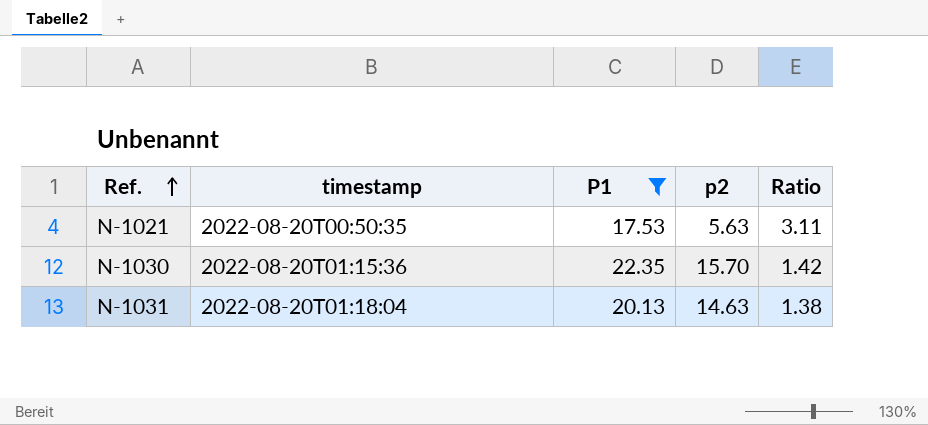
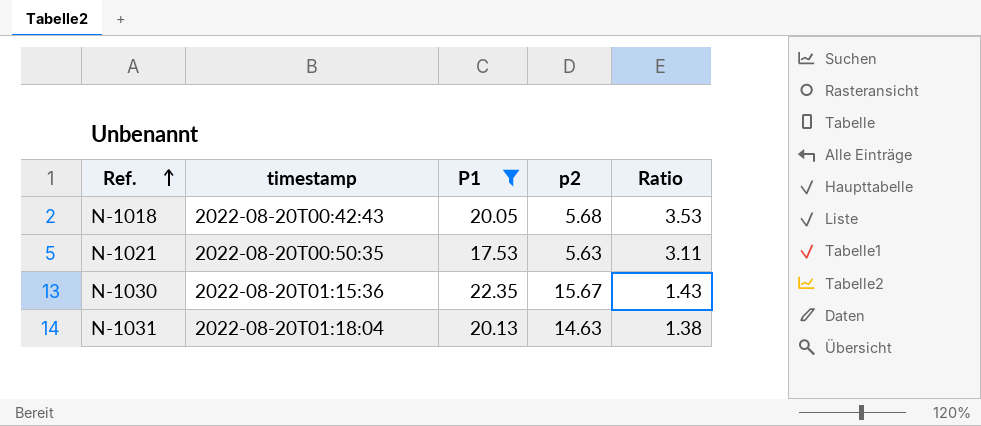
row N-1018: none -> 2022-08-20T00:42:43 | 20.05 | 5.68 | 3.53
N-1030 | p2: 15.70 -> 15.67
N-1030 | Ratio: 1.42 -> 1.43

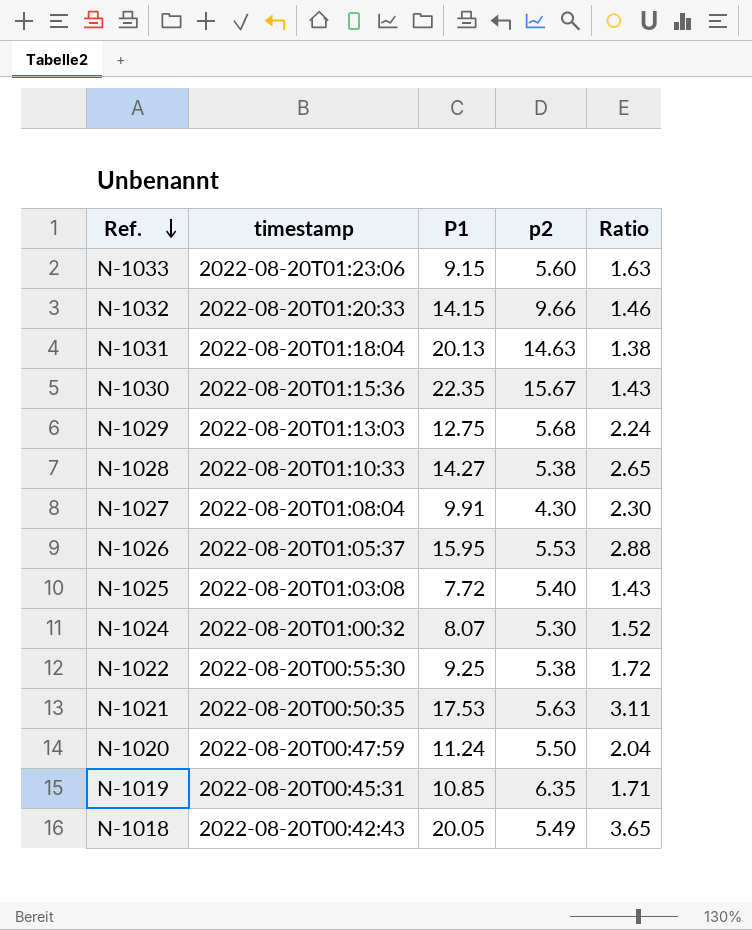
filter: P1 >= 17.53 -> none
row order: Ref. ascending -> Ref. descending
N-1018 | p2: 5.68 -> 5.49
N-1018 | Ratio: 3.53 -> 3.65

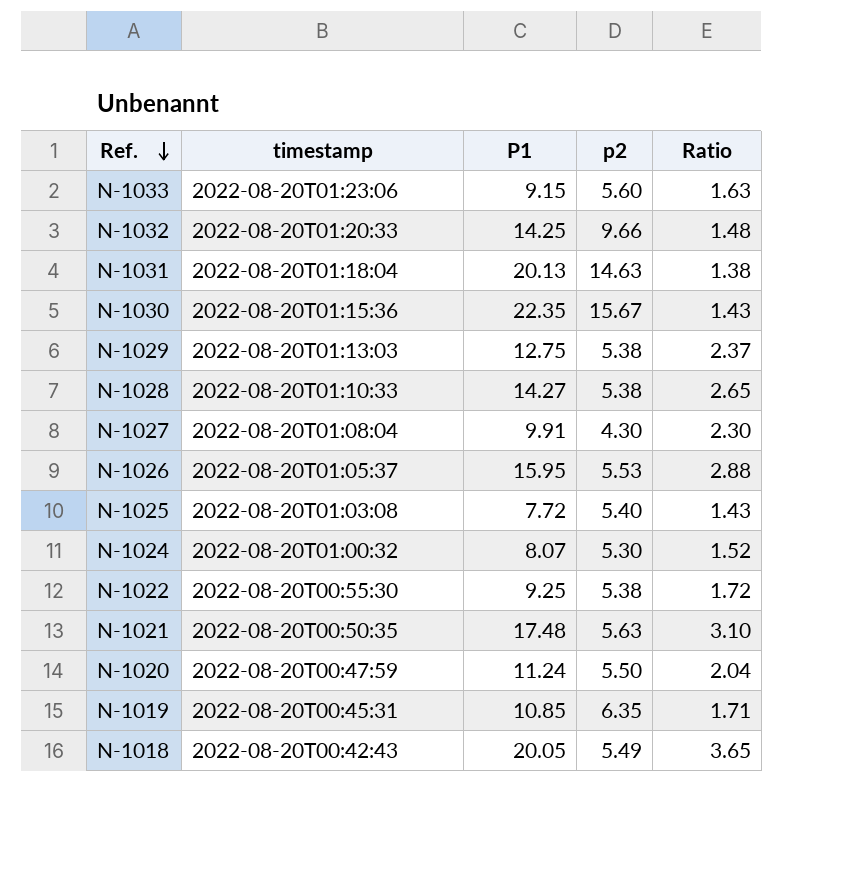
N-1032 | P1: 14.15 -> 14.25
N-1032 | Ratio: 1.46 -> 1.48
N-1029 | p2: 5.68 -> 5.38
N-1029 | Ratio: 2.24 -> 2.37
N-1021 | P1: 17.53 -> 17.48
N-1021 | Ratio: 3.11 -> 3.10

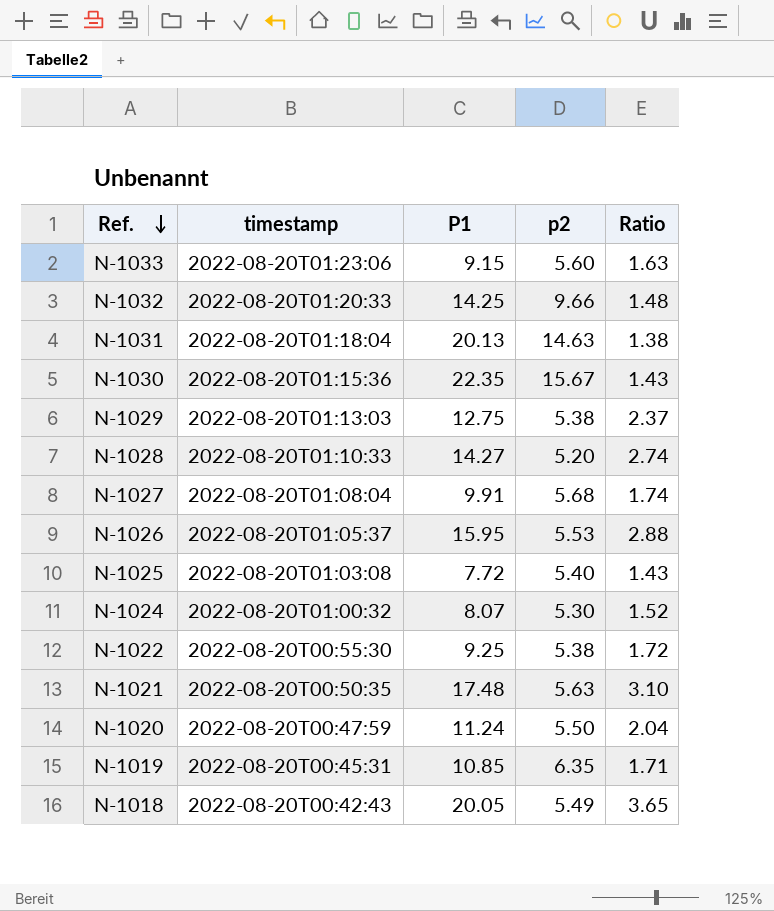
N-1028 | p2: 5.38 -> 5.20
N-1028 | Ratio: 2.65 -> 2.74
N-1027 | p2: 4.30 -> 5.68
N-1027 | Ratio: 2.30 -> 1.74

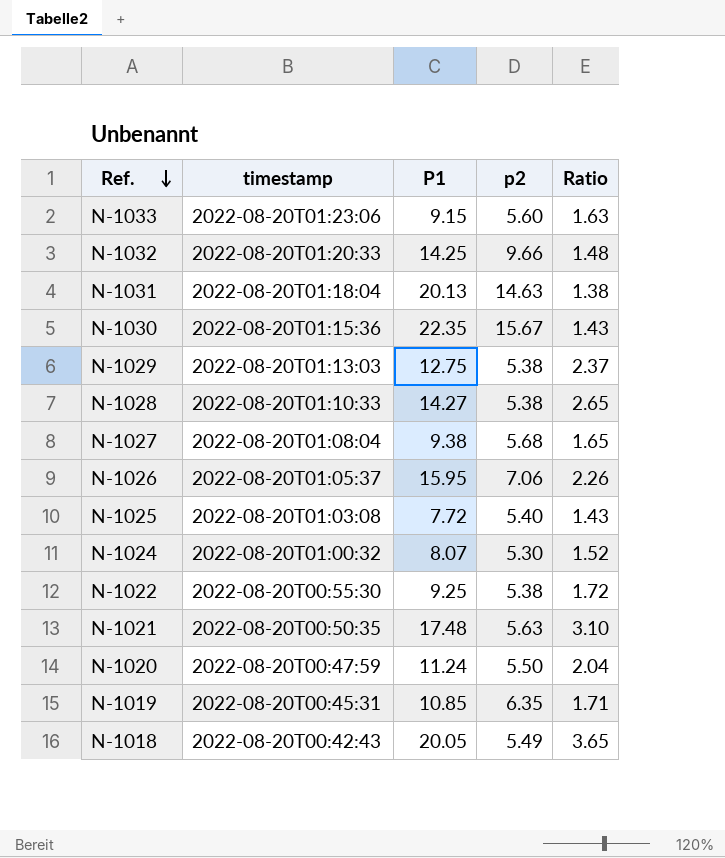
N-1028 | p2: 5.20 -> 5.38
N-1028 | Ratio: 2.74 -> 2.65
N-1027 | P1: 9.91 -> 9.38
N-1027 | Ratio: 1.74 -> 1.65
N-1026 | p2: 5.53 -> 7.06
N-1026 | Ratio: 2.88 -> 2.26

